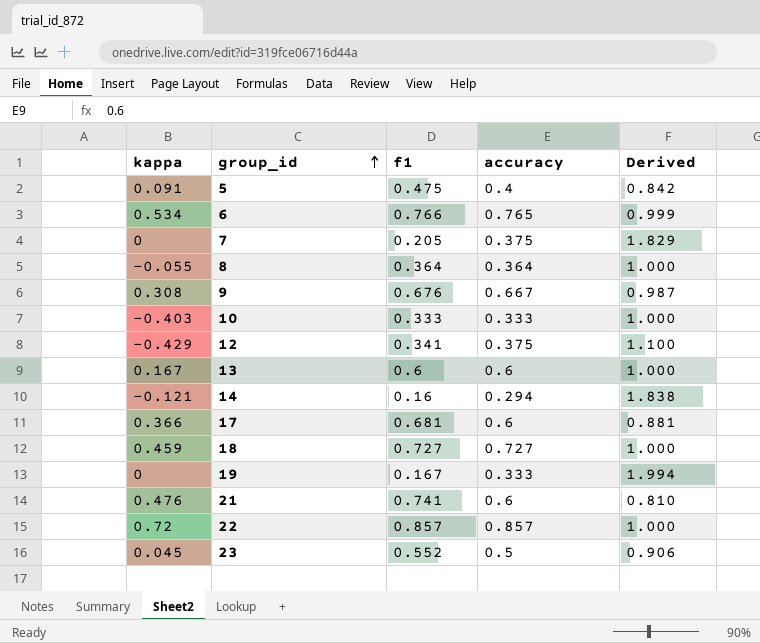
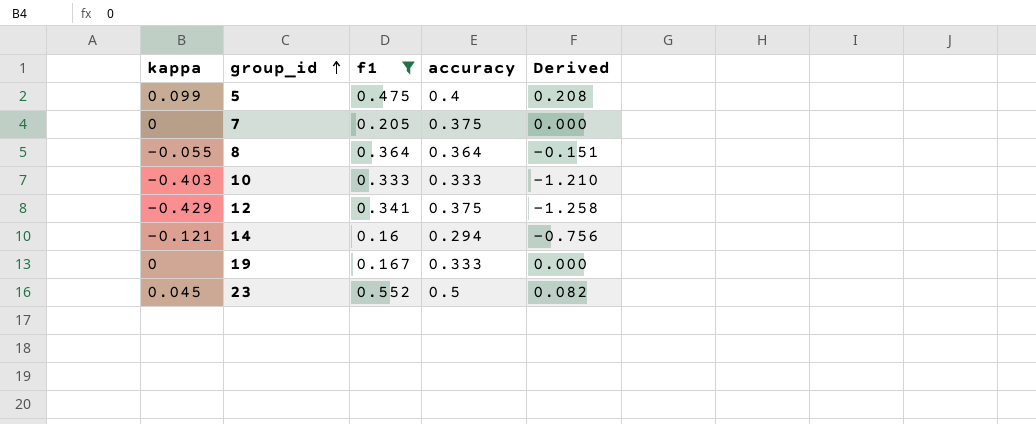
filter: none -> f1 <= 0.552
column Derived | formula: [accuracy] / [f1] -> [kappa] / [f1]
5 | kappa: 0.091 -> 0.099

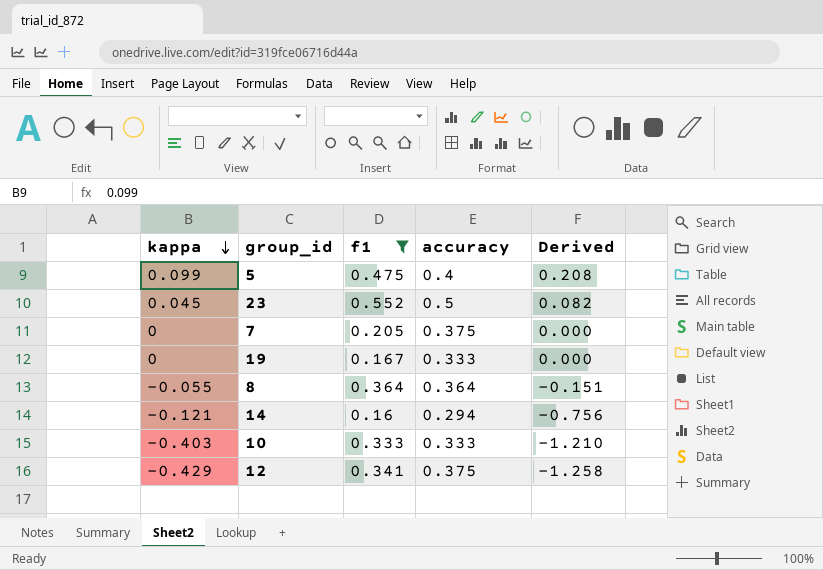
row order: group_id ascending -> kappa descending

